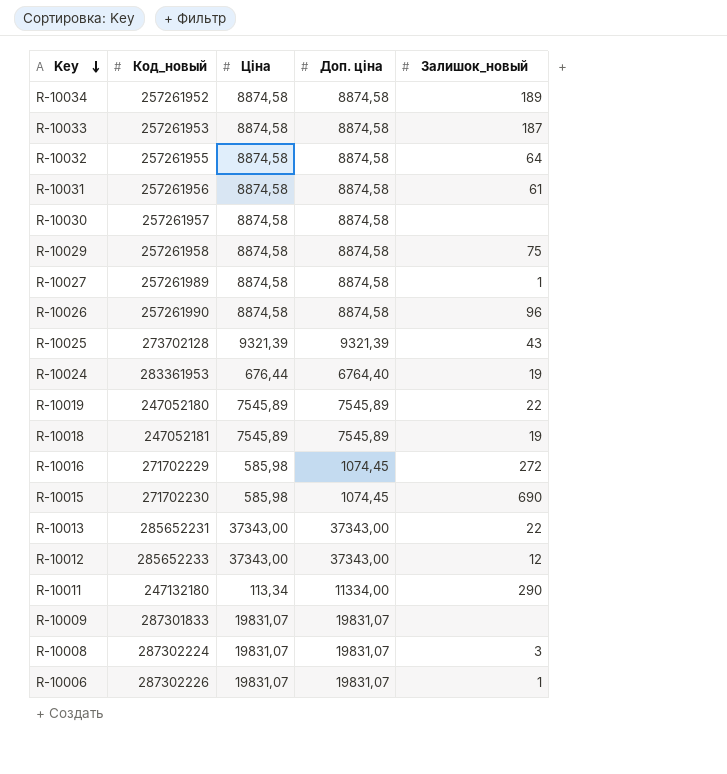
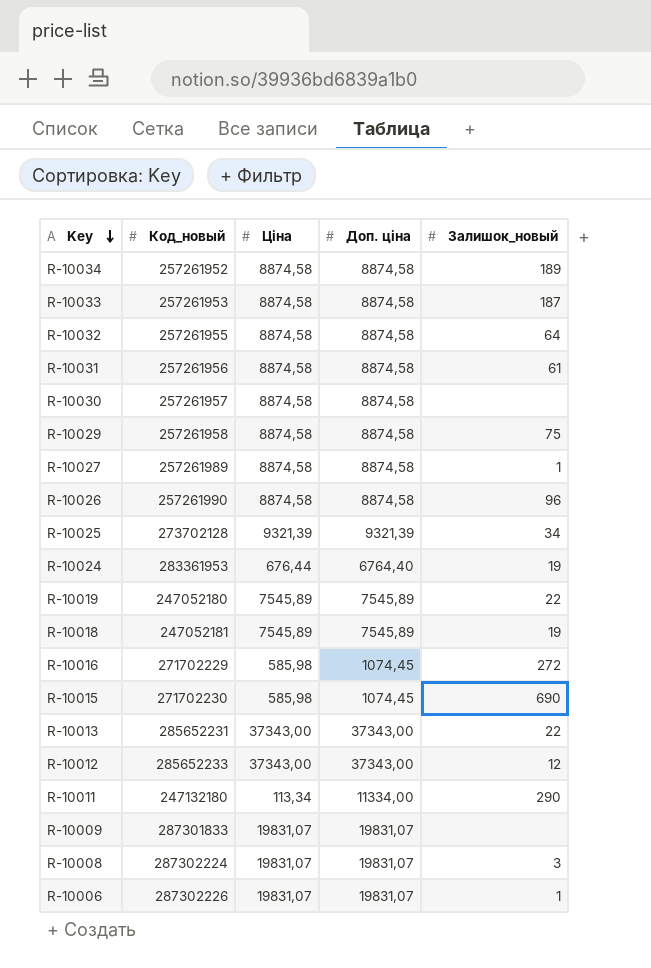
R-10025 | Залишок_новый: 43 -> 34

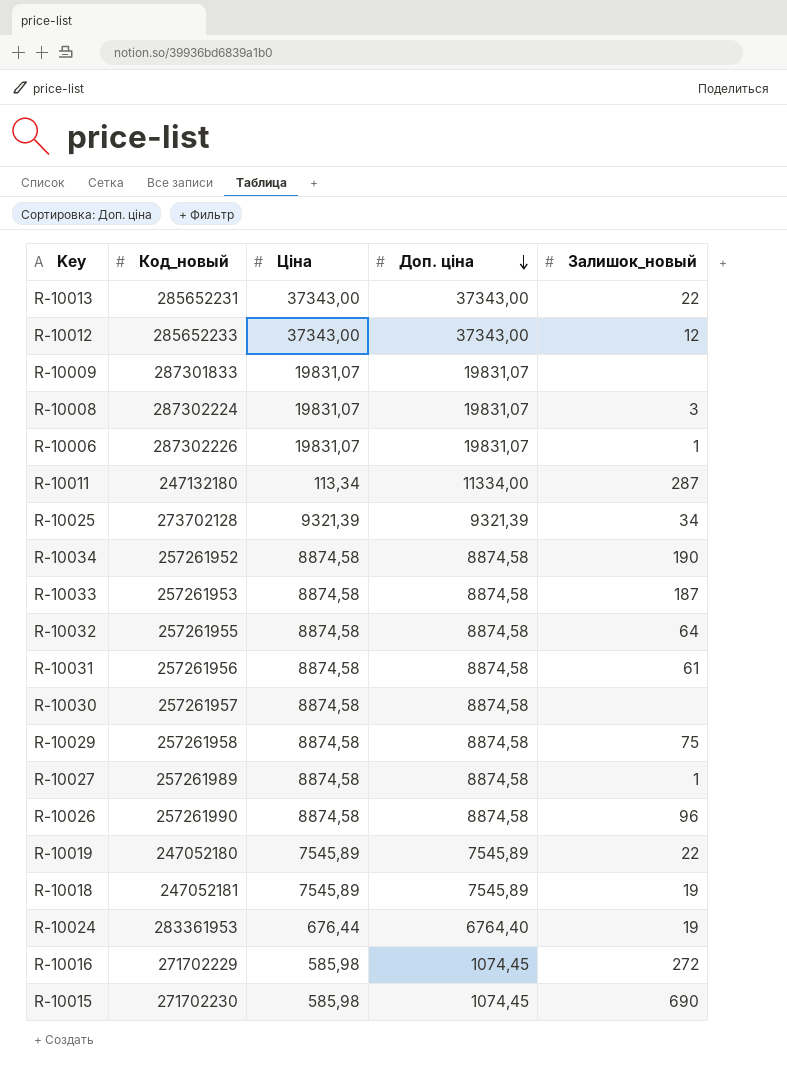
row order: Key descending -> Доп. ціна descending
R-10011 | Залишок_новый: 290 -> 287
R-10034 | Залишок_новый: 189 -> 190

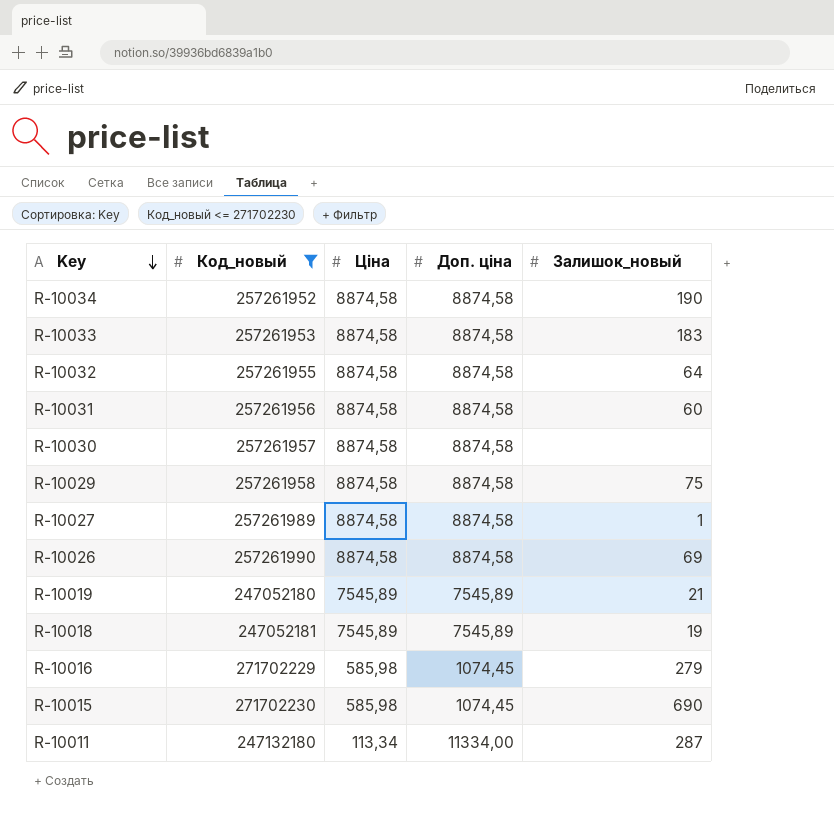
filter: none -> Код_новый <= 271702230
row order: Доп. ціна descending -> Key descending
R-10033 | Залишок_новый: 187 -> 183
R-10031 | Залишок_новый: 61 -> 60
R-10026 | Залишок_новый: 96 -> 69
R-10019 | Залишок_новый: 22 -> 21
R-10016 | Залишок_новый: 272 -> 279

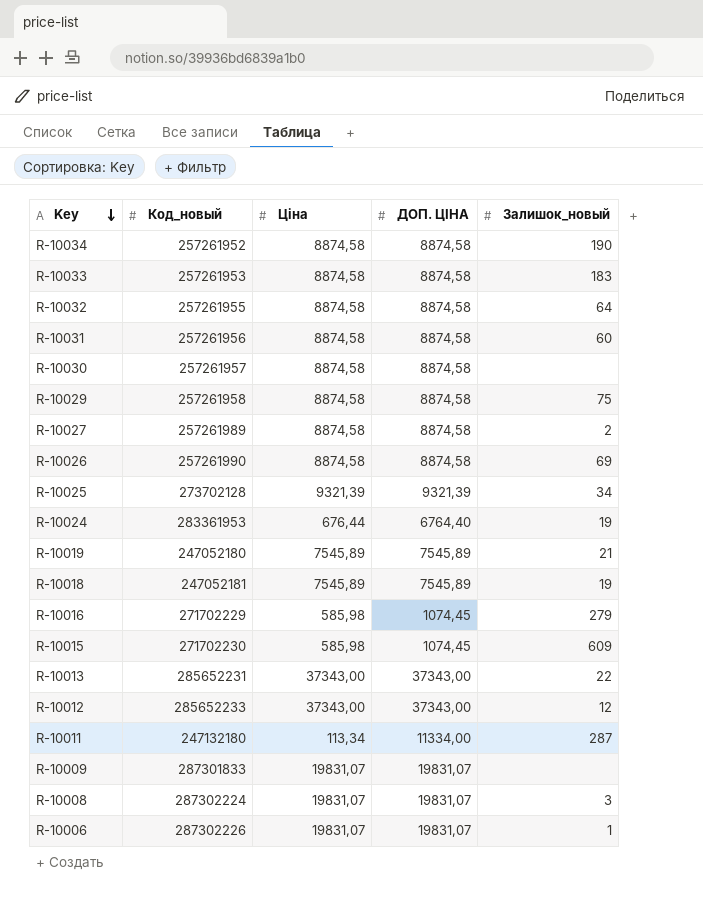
filter: Код_новый <= 271702230 -> none
column name: Доп. ціна -> ДОП. ЦІНА
R-10027 | Залишок_новый: 1 -> 2
R-10015 | Залишок_новый: 690 -> 609

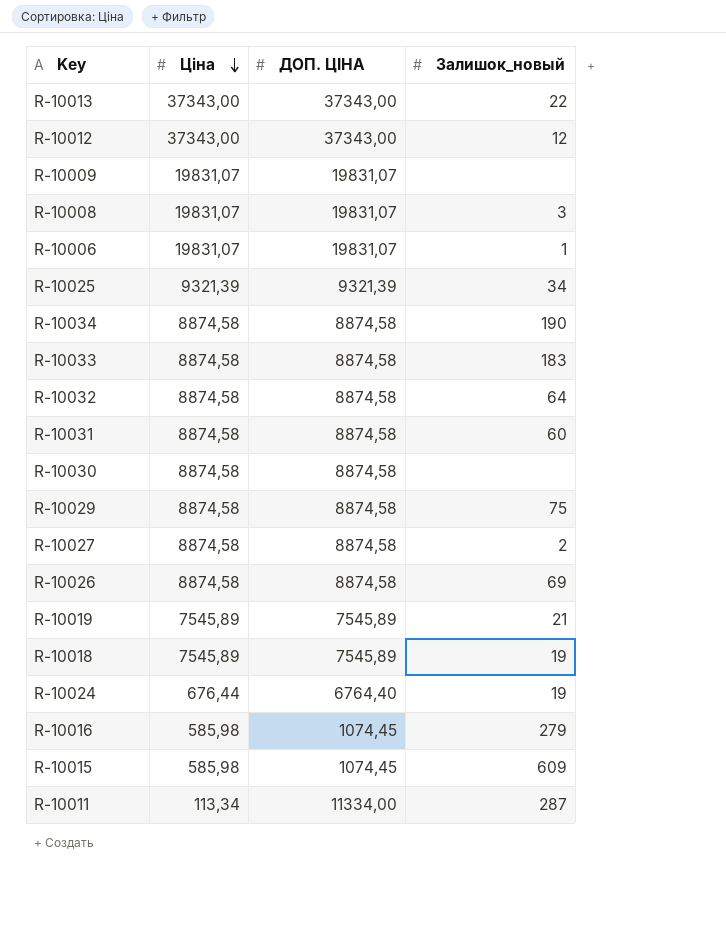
row order: Key descending -> Ціна descending
column Код_новый | position: 2 -> none

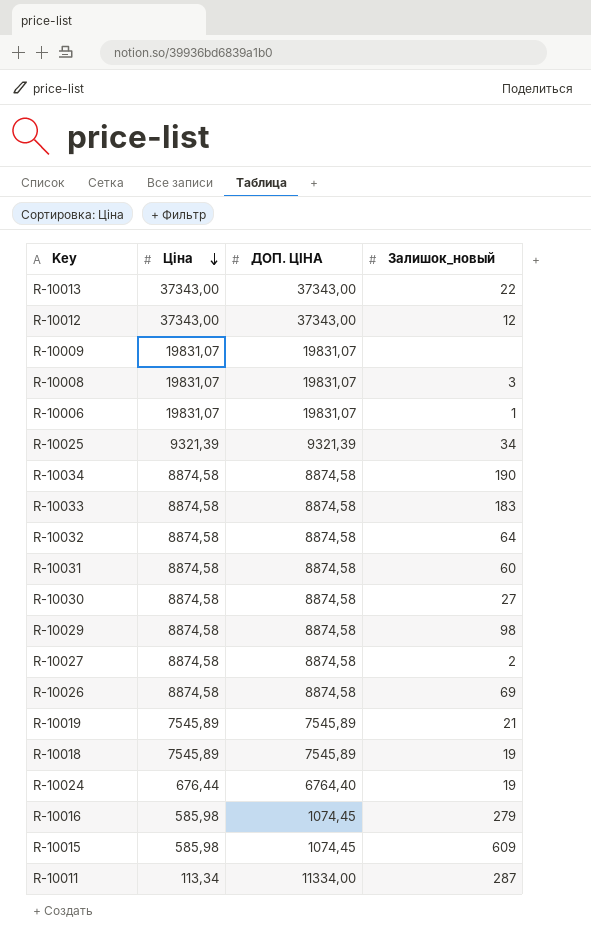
R-10030 | Залишок_новый: none -> 27
R-10029 | Залишок_новый: 75 -> 98

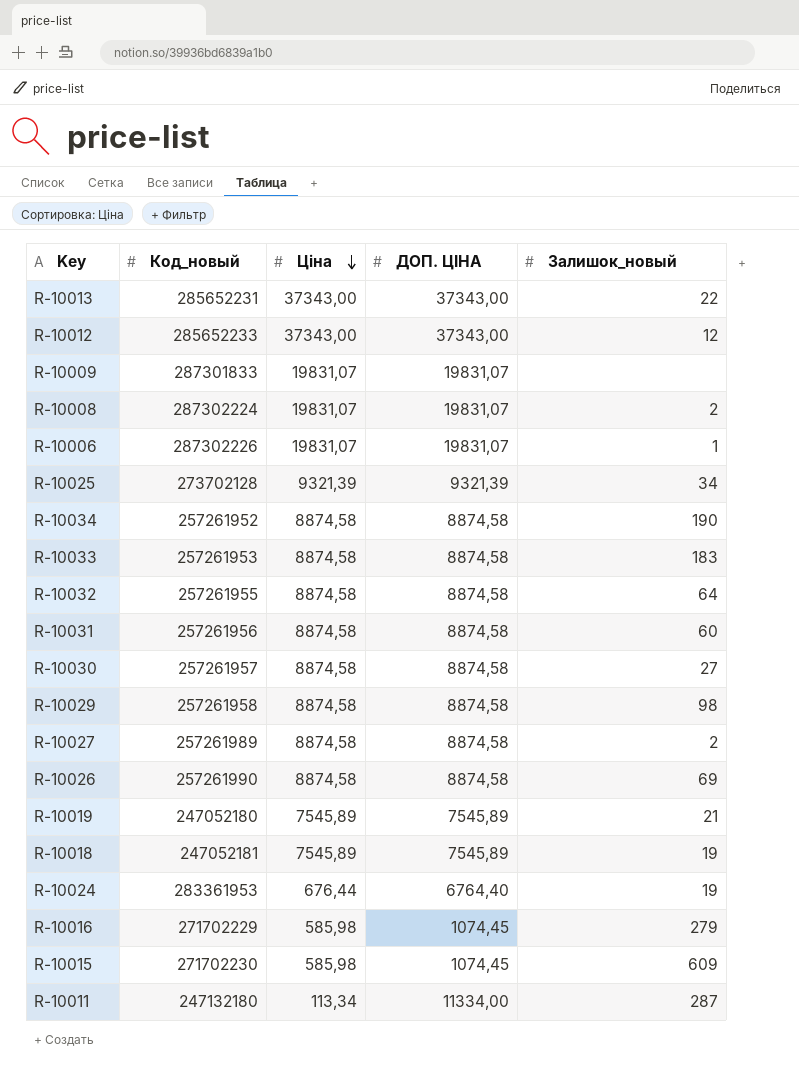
column Код_новый | position: none -> 2
R-10008 | Залишок_новый: 3 -> 2

